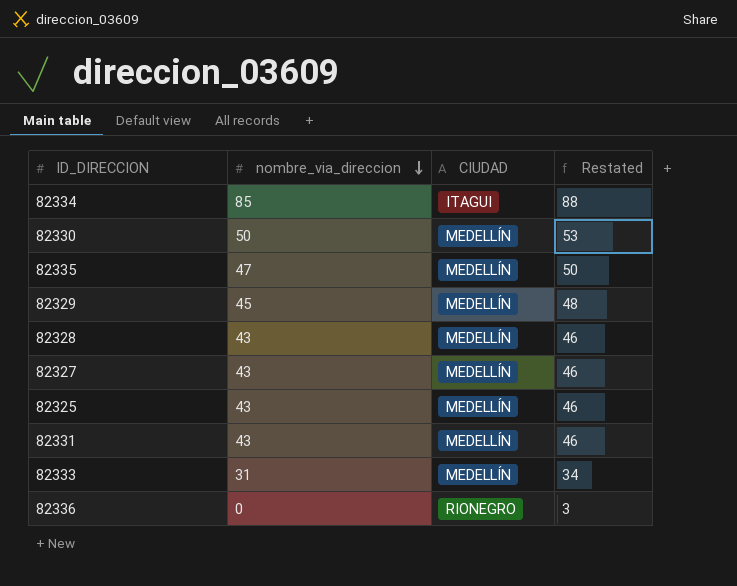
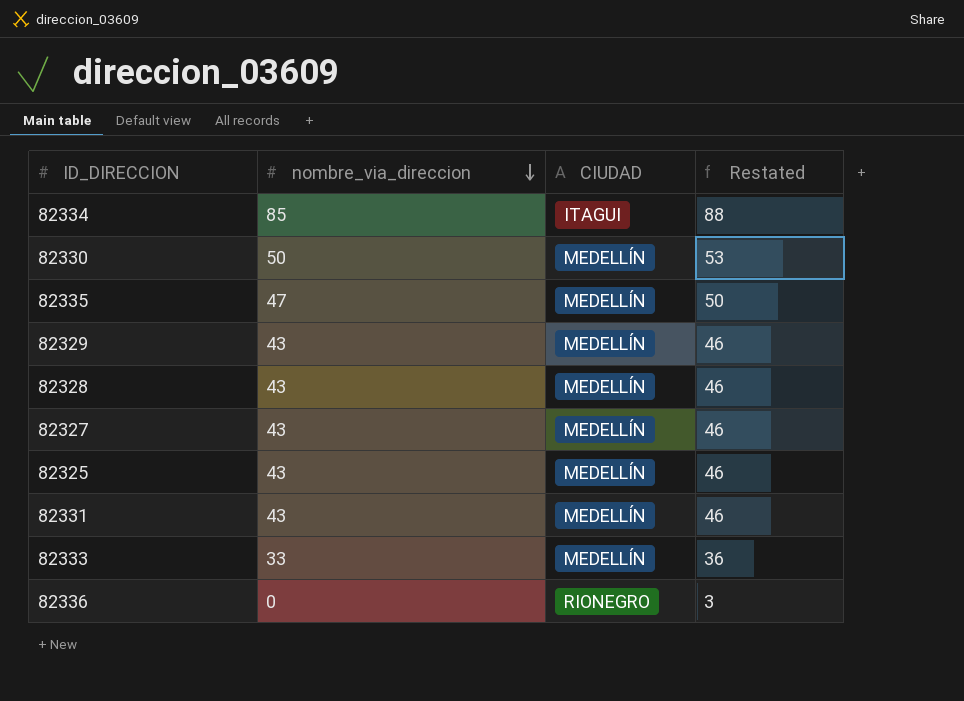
82329 | nombre_via_direccion: 45 -> 43
82329 | Restated: 48 -> 46
82333 | nombre_via_direccion: 31 -> 33
82333 | Restated: 34 -> 36

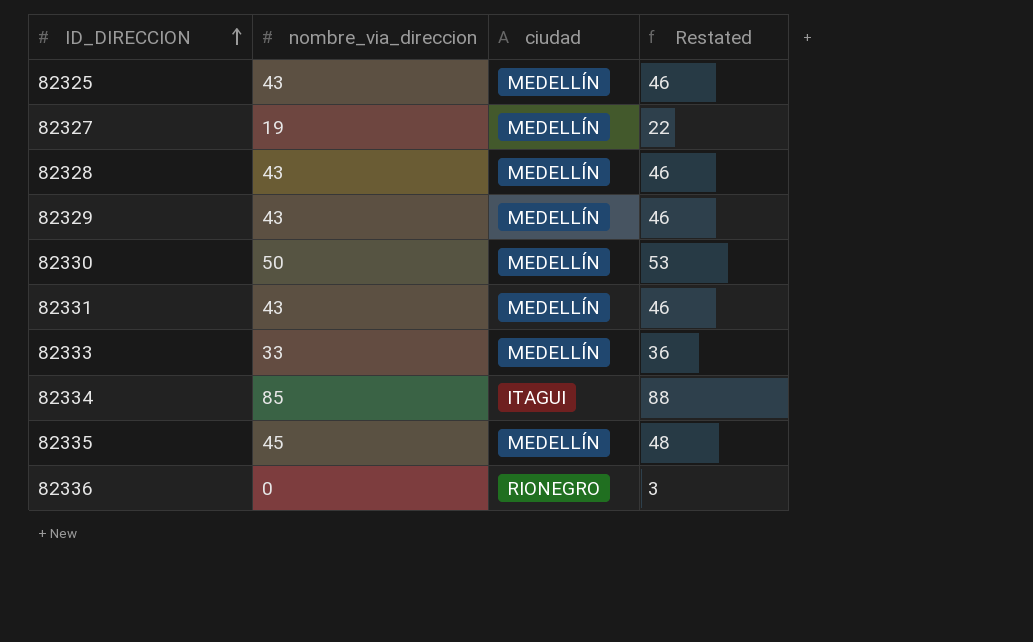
row order: nombre_via_direccion descending -> ID_DIRECCION ascending
column name: CIUDAD -> ciudad
82327 | nombre_via_direccion: 43 -> 19
82327 | Restated: 46 -> 22
82335 | nombre_via_direccion: 47 -> 45
82335 | Restated: 50 -> 48

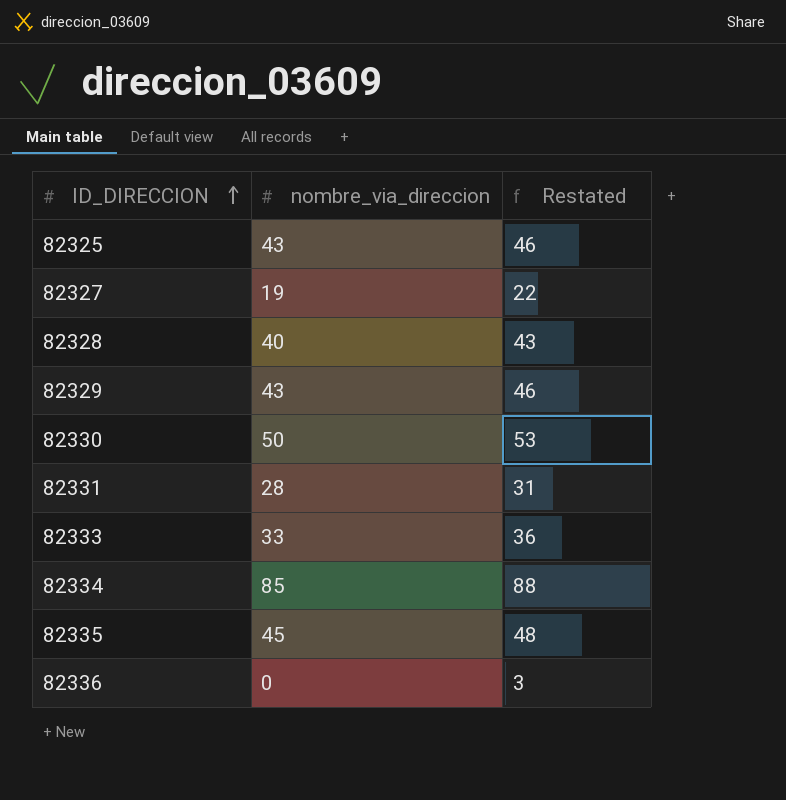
column ciudad | position: 3 -> none
82328 | nombre_via_direccion: 43 -> 40
82328 | Restated: 46 -> 43
82331 | nombre_via_direccion: 43 -> 28
82331 | Restated: 46 -> 31

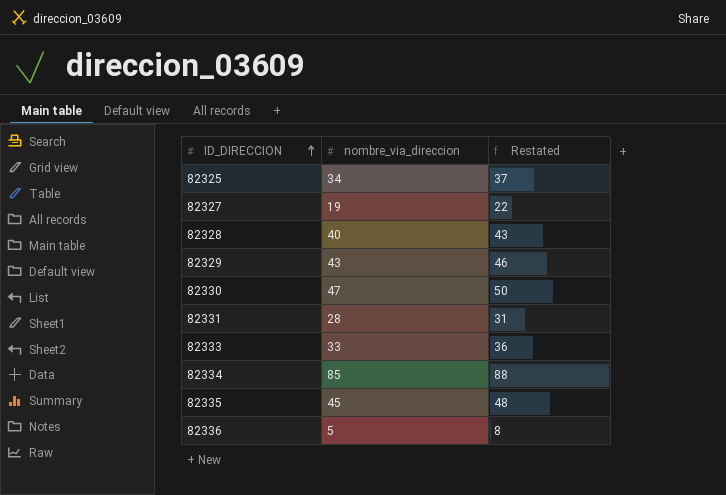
82325 | nombre_via_direccion: 43 -> 34
82325 | Restated: 46 -> 37
82330 | nombre_via_direccion: 50 -> 47
82330 | Restated: 53 -> 50
82336 | nombre_via_direccion: 0 -> 5
82336 | Restated: 3 -> 8

